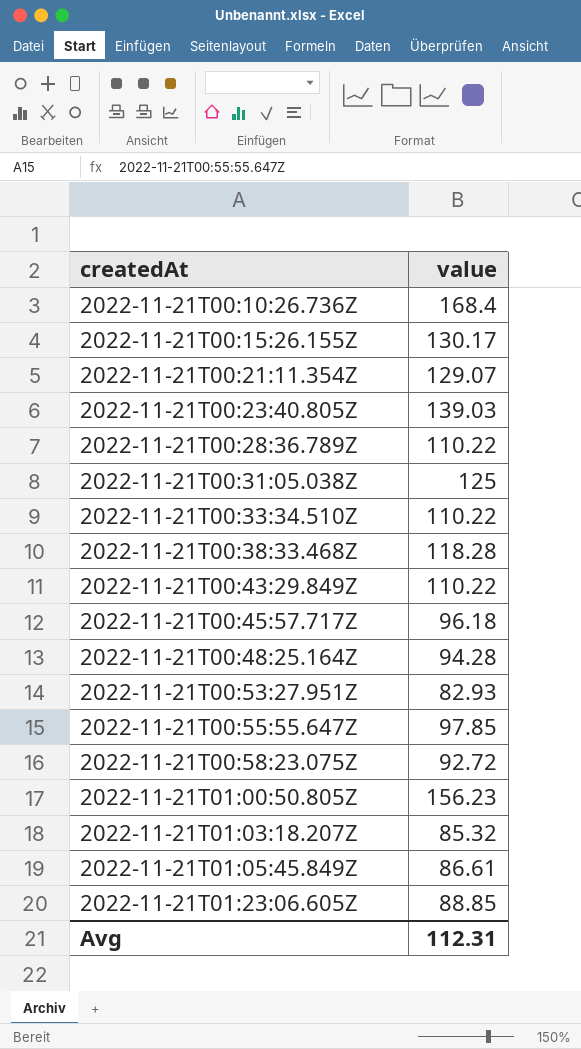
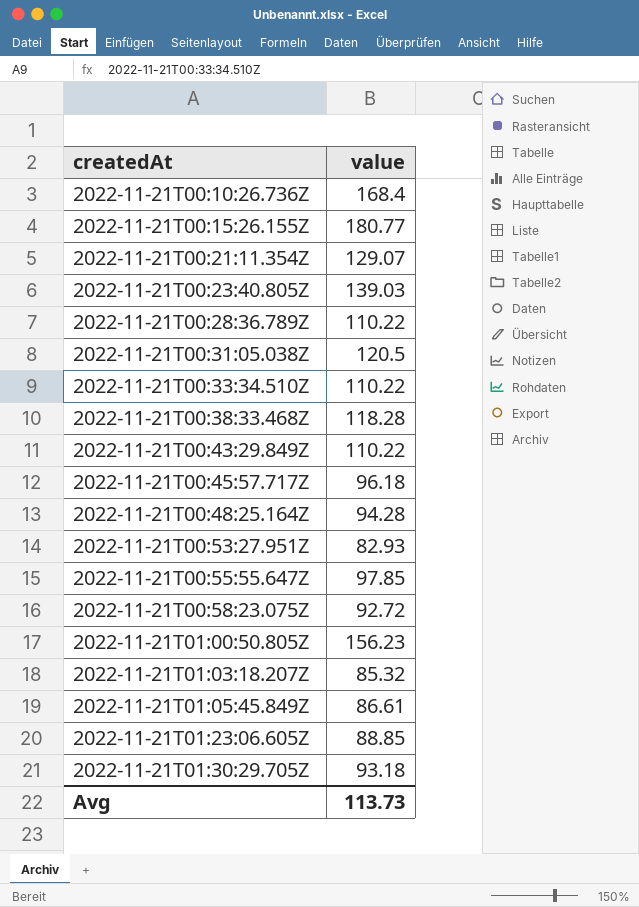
2022-11-21T00:15:26.155Z | value: 130.17 -> 180.77
2022-11-21T00:31:05.038Z | value: 125 -> 120.5
row 2022-11-21T01:30:29.705Z: none -> 93.18
Avg | value: 112.31 -> 113.73

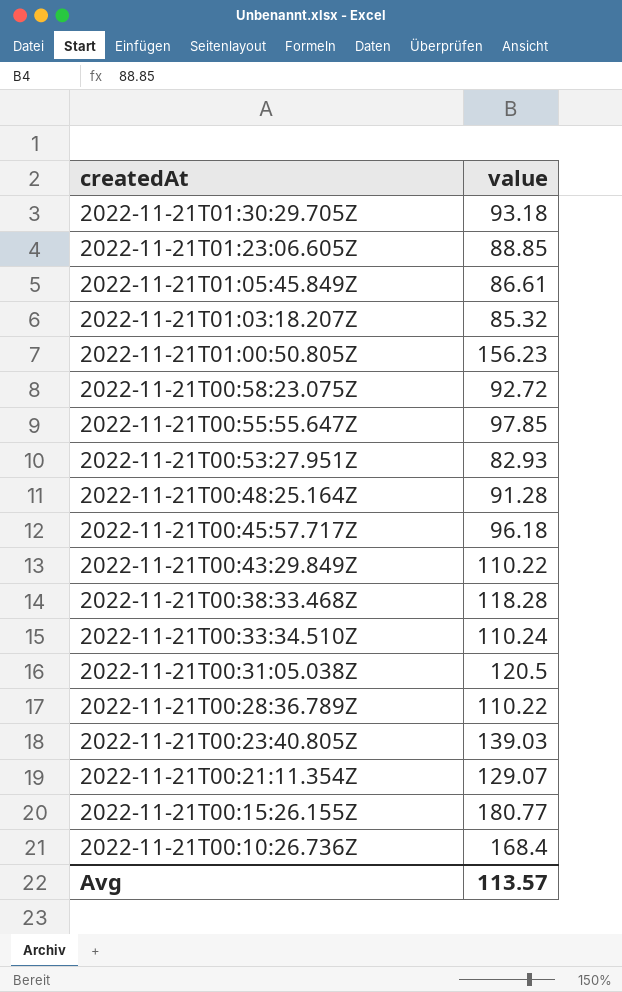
row order: createdAt ascending -> createdAt descending
2022-11-21T00:48:25.164Z | value: 94.28 -> 91.28
2022-11-21T00:33:34.510Z | value: 110.22 -> 110.24
Avg | value: 113.73 -> 113.57

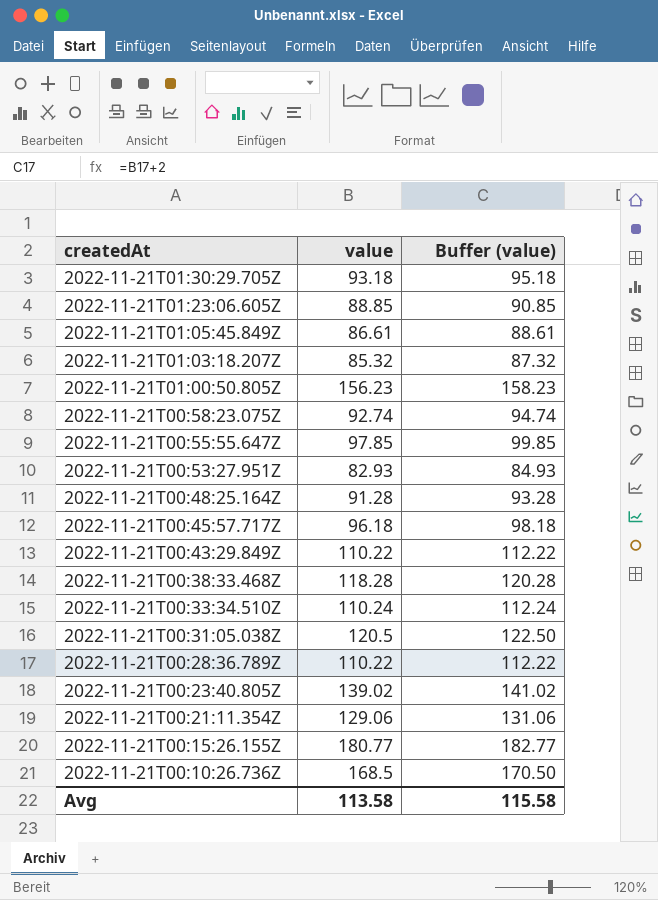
column Buffer (value) | formula: none -> [value] + 2
2022-11-21T00:58:23.075Z | value: 92.72 -> 92.74
2022-11-21T00:23:40.805Z | value: 139.03 -> 139.02
2022-11-21T00:21:11.354Z | value: 129.07 -> 129.06
2022-11-21T00:10:26.736Z | value: 168.4 -> 168.5
Avg | value: 113.57 -> 113.58

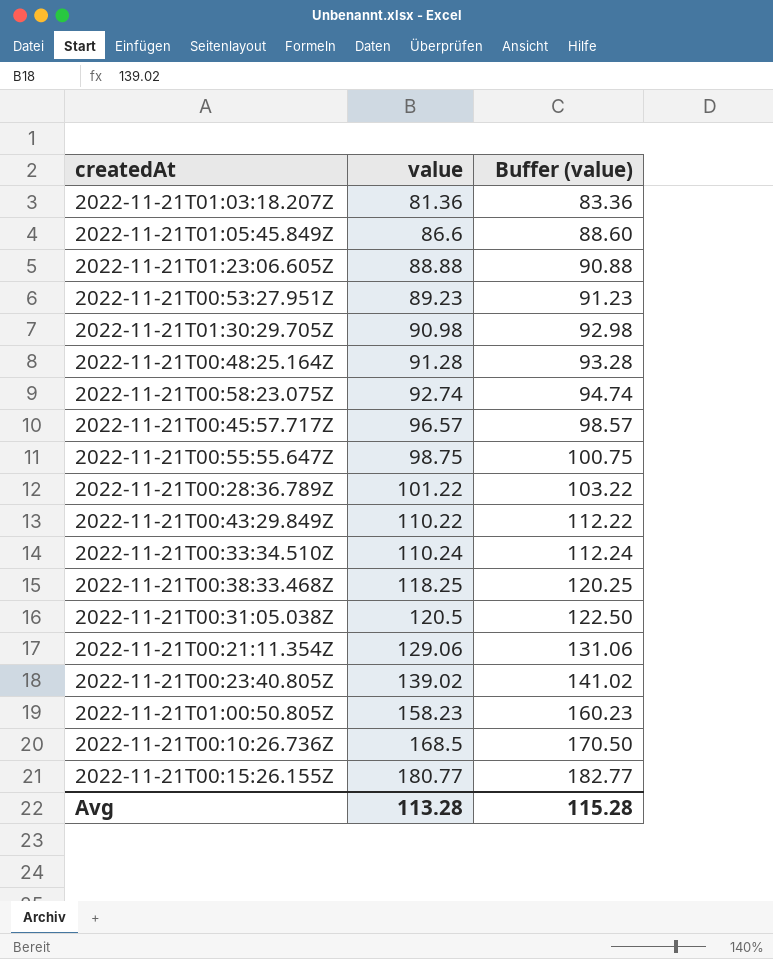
row order: createdAt descending -> value ascending
2022-11-21T01:03:18.207Z | value: 85.32 -> 81.36
2022-11-21T01:03:18.207Z | Buffer (value): 87.32 -> 83.36
2022-11-21T01:05:45.849Z | value: 86.61 -> 86.6
2022-11-21T01:05:45.849Z | Buffer (value): 88.61 -> 88.60
2022-11-21T01:23:06.605Z | value: 88.85 -> 88.88
2022-11-21T01:23:06.605Z | Buffer (value): 90.85 -> 90.88
2022-11-21T00:53:27.951Z | value: 82.93 -> 89.23
2022-11-21T00:53:27.951Z | Buffer (value): 84.93 -> 91.23
2022-11-21T01:30:29.705Z | value: 93.18 -> 90.98
2022-11-21T01:30:29.705Z | Buffer (value): 95.18 -> 92.98
2022-11-21T00:45:57.717Z | value: 96.18 -> 96.57
2022-11-21T00:45:57.717Z | Buffer (value): 98.18 -> 98.57
2022-11-21T00:55:55.647Z | value: 97.85 -> 98.75
2022-11-21T00:55:55.647Z | Buffer (value): 99.85 -> 100.75
2022-11-21T00:28:36.789Z | value: 110.22 -> 101.22
2022-11-21T00:28:36.789Z | Buffer (value): 112.22 -> 103.22
2022-11-21T00:38:33.468Z | value: 118.28 -> 118.25
2022-11-21T00:38:33.468Z | Buffer (value): 120.28 -> 120.25
2022-11-21T01:00:50.805Z | value: 156.23 -> 158.23
2022-11-21T01:00:50.805Z | Buffer (value): 158.23 -> 160.23
Avg | value: 113.58 -> 113.28
Avg | Buffer (value): 115.58 -> 115.28

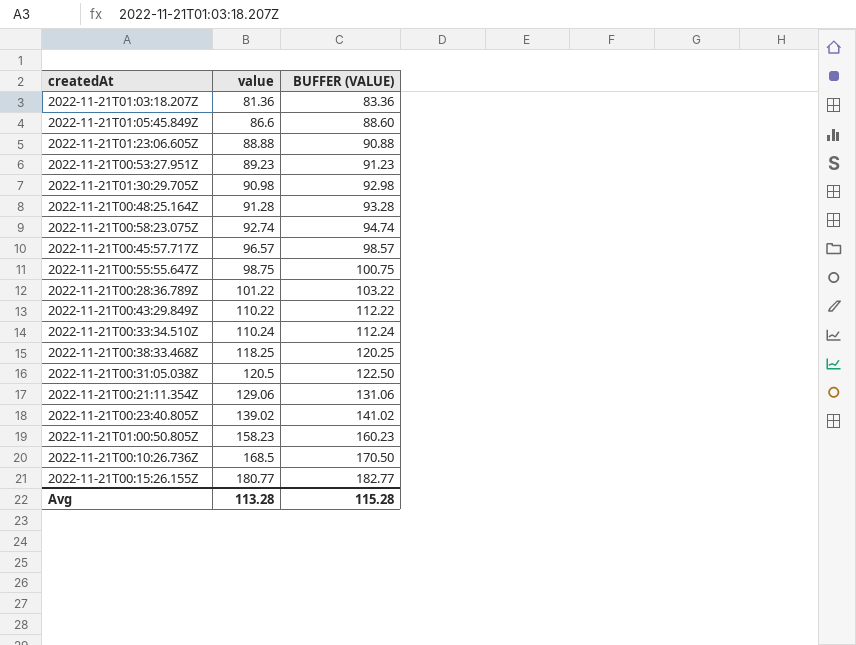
column name: Buffer (value) -> BUFFER (VALUE)

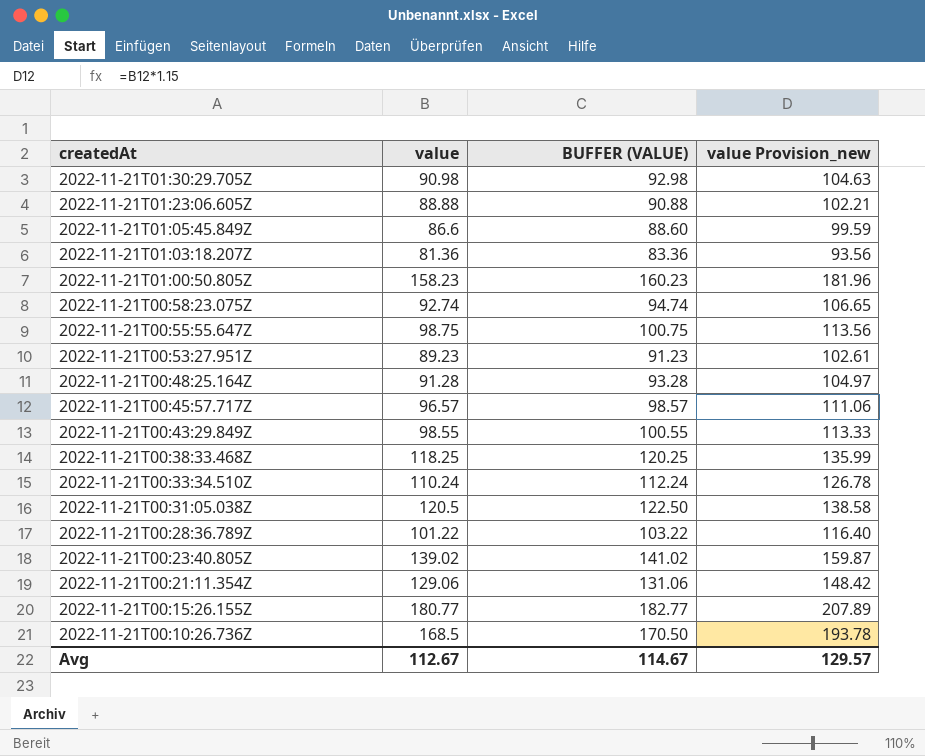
row order: value ascending -> createdAt descending
column value Provision_new | formula: none -> [value] * 1.15
2022-11-21T00:43:29.849Z | value: 110.22 -> 98.55
2022-11-21T00:43:29.849Z | BUFFER (VALUE): 112.22 -> 100.55
Avg | value: 113.28 -> 112.67
Avg | BUFFER (VALUE): 115.28 -> 114.67

